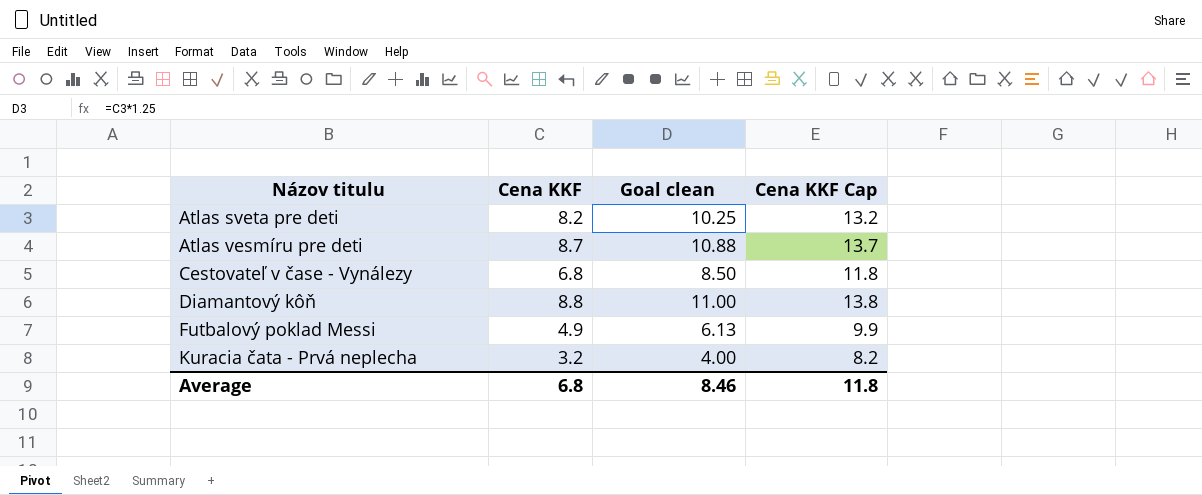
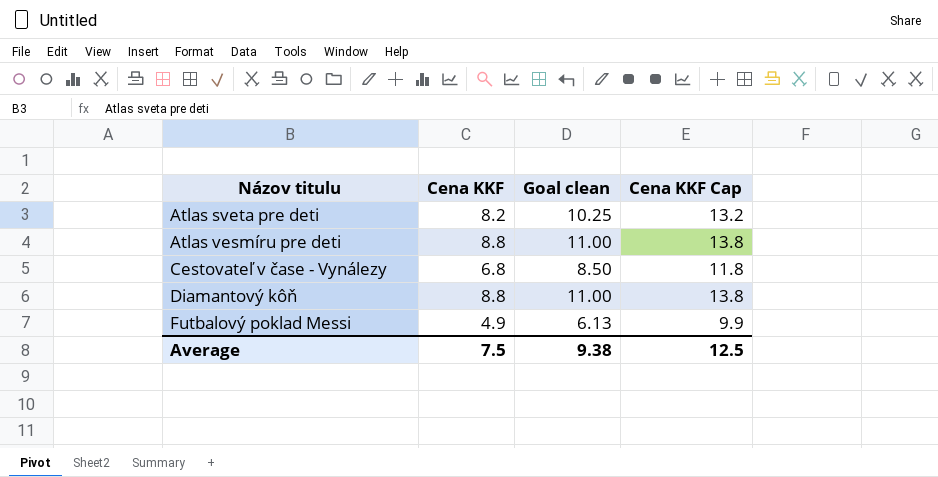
row Kuracia čata - Prvá neplecha: 3.2 | 4.00 | 8.2 -> none
Atlas vesmíru pre deti | Cena KKF: 8.7 -> 8.8
Atlas vesmíru pre deti | Goal clean: 10.88 -> 11.00
Atlas vesmíru pre deti | Cena KKF Cap: 13.7 -> 13.8
Average | Cena KKF: 6.8 -> 7.5
Average | Goal clean: 8.46 -> 9.38
Average | Cena KKF Cap: 11.8 -> 12.5

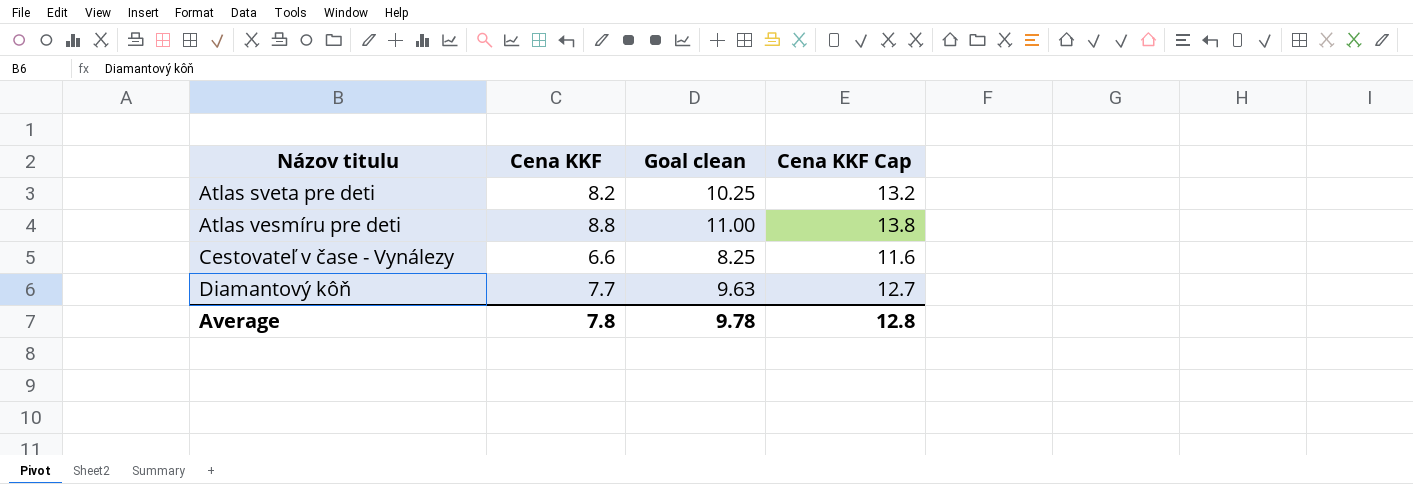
row Futbalový poklad Messi: 4.9 | 6.13 | 9.9 -> none
Cestovateľ v čase - Vynálezy | Cena KKF: 6.8 -> 6.6
Cestovateľ v čase - Vynálezy | Goal clean: 8.50 -> 8.25
Cestovateľ v čase - Vynálezy | Cena KKF Cap: 11.8 -> 11.6
Diamantový kôň | Cena KKF: 8.8 -> 7.7
Diamantový kôň | Goal clean: 11.00 -> 9.63
Diamantový kôň | Cena KKF Cap: 13.8 -> 12.7
Average | Cena KKF: 7.5 -> 7.8
Average | Goal clean: 9.38 -> 9.78
Average | Cena KKF Cap: 12.5 -> 12.8

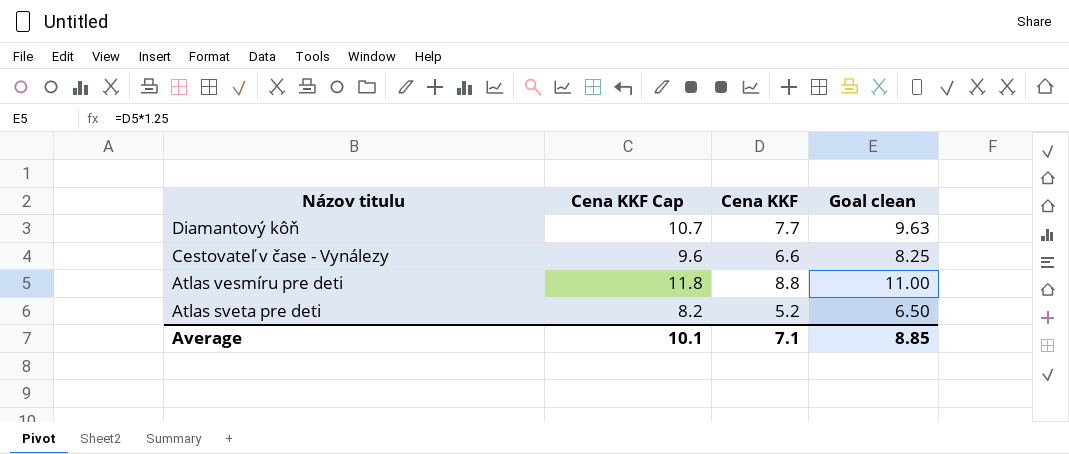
row order: Názov titulu ascending -> Názov titulu descending
column Cena KKF Cap | formula: [Cena KKF] + 5 -> [Cena KKF] + 3
column Cena KKF Cap | position: 4 -> 2
Atlas sveta pre deti | Cena KKF: 8.2 -> 5.2
Atlas sveta pre deti | Goal clean: 10.25 -> 6.50
Average | Cena KKF Cap: 12.8 -> 10.1
Average | Cena KKF: 7.8 -> 7.1
Average | Goal clean: 9.78 -> 8.85

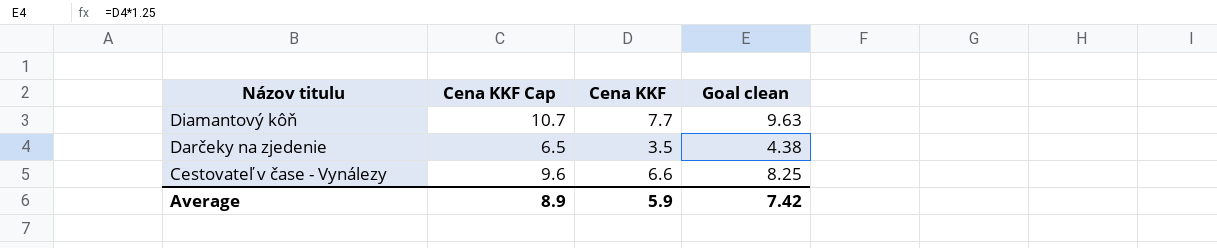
row Atlas vesmíru pre deti: 11.8 | 8.8 | 11.00 -> none
row Atlas sveta pre deti: 8.2 | 5.2 | 6.50 -> none
row Darčeky na zjedenie: none -> 6.5 | 3.5 | 4.38
Average | Cena KKF Cap: 10.1 -> 8.9
Average | Cena KKF: 7.1 -> 5.9
Average | Goal clean: 8.85 -> 7.42

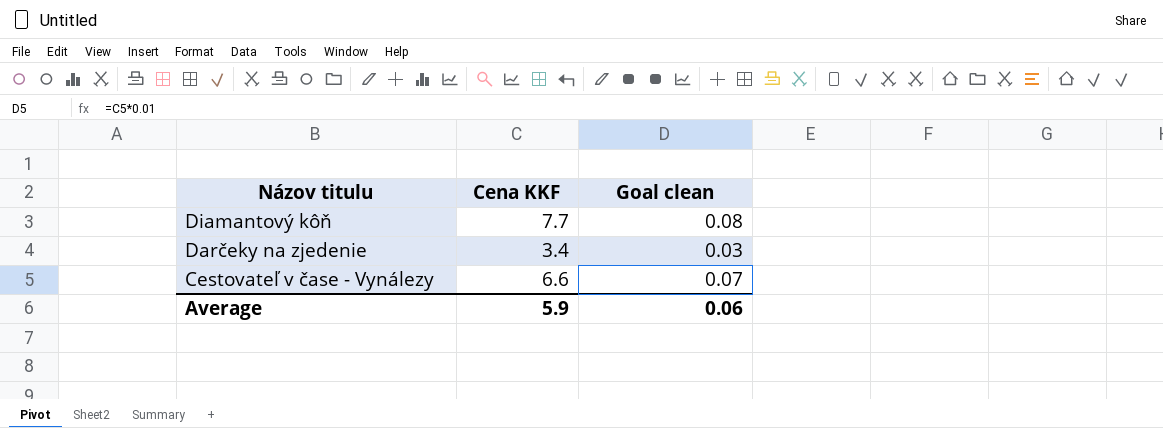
column Cena KKF Cap | formula: [Cena KKF] + 3 -> none
column Goal clean | formula: [Cena KKF] * 1.25 -> [Cena KKF] * 0.01
Darčeky na zjedenie | Cena KKF: 3.5 -> 3.4
Average | Goal clean: 7.42 -> 0.06

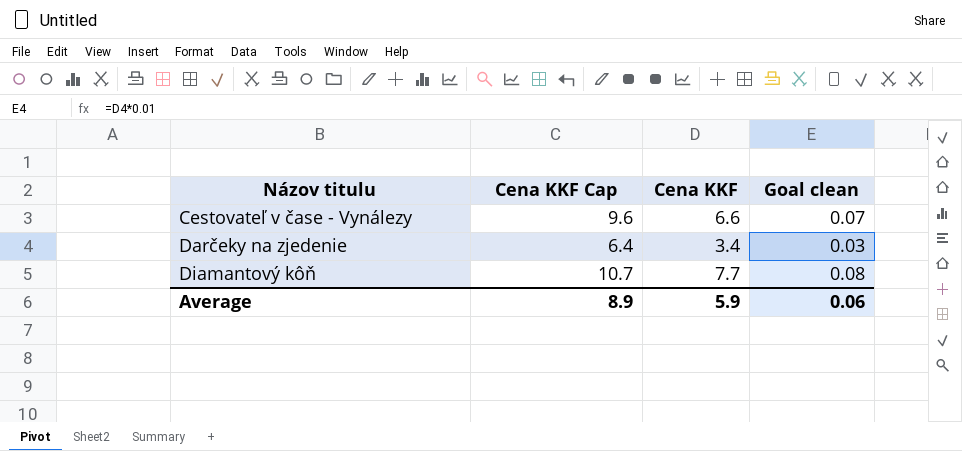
row order: Názov titulu descending -> Názov titulu ascending
column Cena KKF Cap | formula: none -> [Cena KKF] + 3

